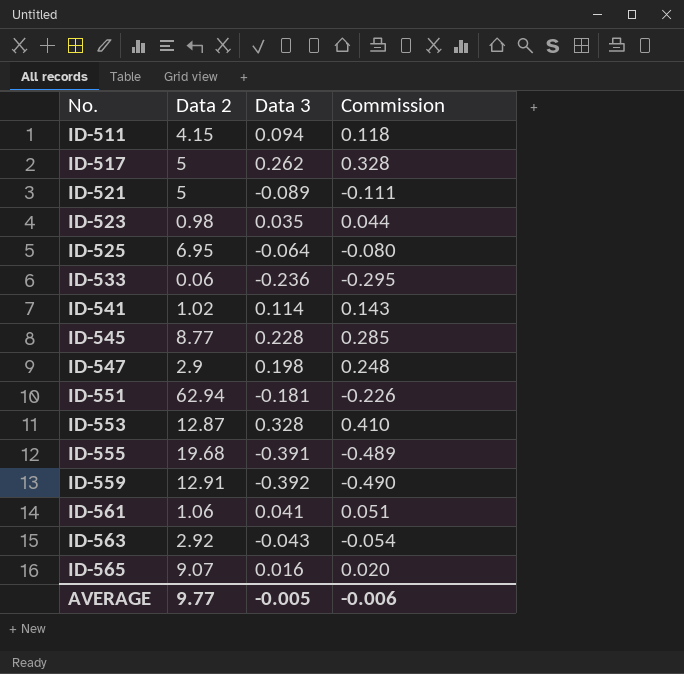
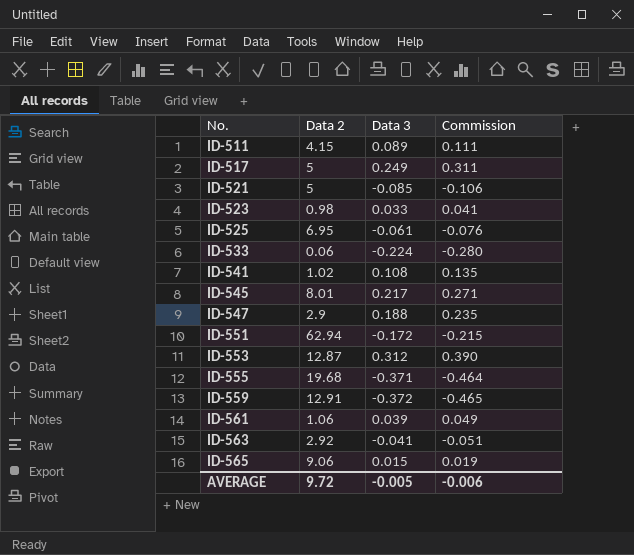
ID-511 | Data 3: 0.094 -> 0.089
ID-511 | Commission: 0.118 -> 0.111
ID-517 | Data 3: 0.262 -> 0.249
ID-517 | Commission: 0.328 -> 0.311
ID-521 | Data 3: -0.089 -> -0.085
ID-521 | Commission: -0.111 -> -0.106
ID-523 | Data 3: 0.035 -> 0.033
ID-523 | Commission: 0.044 -> 0.041
ID-525 | Data 3: -0.064 -> -0.061
ID-525 | Commission: -0.080 -> -0.076
ID-533 | Data 3: -0.236 -> -0.224
ID-533 | Commission: -0.295 -> -0.280
ID-541 | Data 3: 0.114 -> 0.108
ID-541 | Commission: 0.143 -> 0.135
ID-545 | Data 2: 8.77 -> 8.01
ID-545 | Data 3: 0.228 -> 0.217
ID-545 | Commission: 0.285 -> 0.271
ID-547 | Data 3: 0.198 -> 0.188
ID-547 | Commission: 0.248 -> 0.235
ID-551 | Data 3: -0.181 -> -0.172
ID-551 | Commission: -0.226 -> -0.215
ID-553 | Data 3: 0.328 -> 0.312
ID-553 | Commission: 0.410 -> 0.390
ID-555 | Data 3: -0.391 -> -0.371
ID-555 | Commission: -0.489 -> -0.464
ID-559 | Data 3: -0.392 -> -0.372
ID-559 | Commission: -0.490 -> -0.465
ID-561 | Data 3: 0.041 -> 0.039
ID-561 | Commission: 0.051 -> 0.049
ID-563 | Data 3: -0.043 -> -0.041
ID-563 | Commission: -0.054 -> -0.051
ID-565 | Data 2: 9.07 -> 9.06
ID-565 | Data 3: 0.016 -> 0.015
ID-565 | Commission: 0.020 -> 0.019
AVERAGE | Data 2: 9.77 -> 9.72

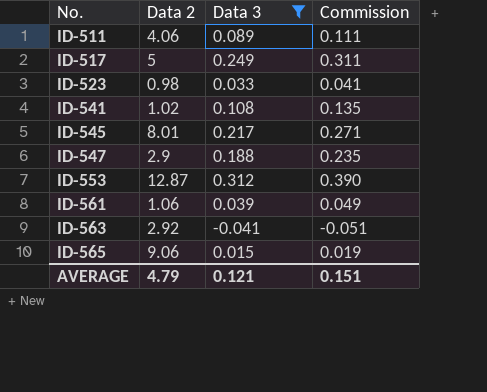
filter: none -> Data 3 >= -0.041
ID-511 | Data 2: 4.15 -> 4.06
AVERAGE | Data 2: 9.72 -> 4.79
AVERAGE | Data 3: -0.005 -> 0.121
AVERAGE | Commission: -0.006 -> 0.151

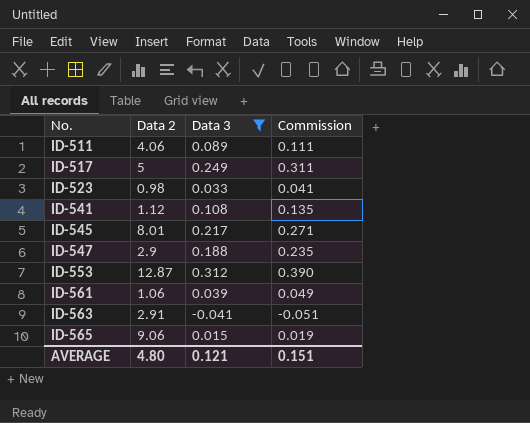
ID-541 | Data 2: 1.02 -> 1.12
ID-563 | Data 2: 2.92 -> 2.91
AVERAGE | Data 2: 4.79 -> 4.80

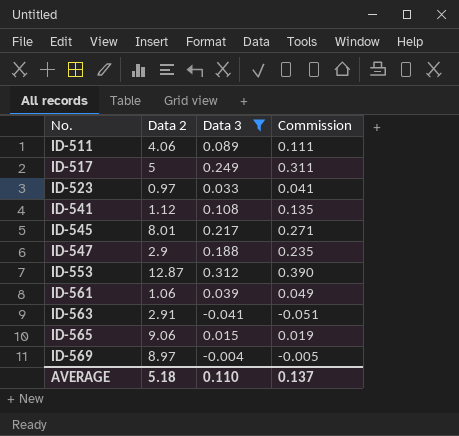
ID-523 | Data 2: 0.98 -> 0.97
row ID-569: none -> 8.97 | -0.004 | -0.005
AVERAGE | Data 2: 4.80 -> 5.18
AVERAGE | Data 3: 0.121 -> 0.110
AVERAGE | Commission: 0.151 -> 0.137

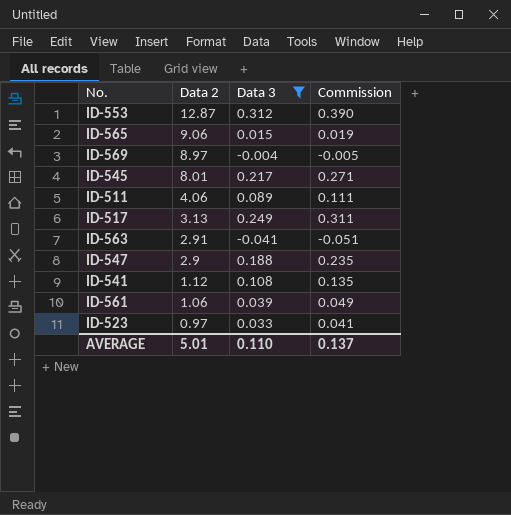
row order: No. ascending -> Data 2 descending
ID-517 | Data 2: 5 -> 3.13
AVERAGE | Data 2: 5.18 -> 5.01

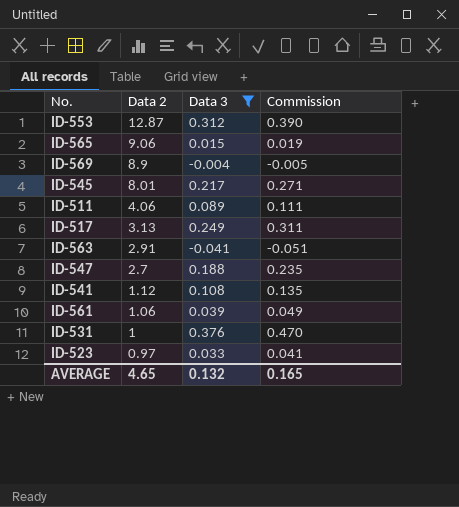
ID-569 | Data 2: 8.97 -> 8.9
ID-547 | Data 2: 2.9 -> 2.7
row ID-531: none -> 1 | 0.376 | 0.470
AVERAGE | Data 2: 5.01 -> 4.65
AVERAGE | Data 3: 0.110 -> 0.132
AVERAGE | Commission: 0.137 -> 0.165

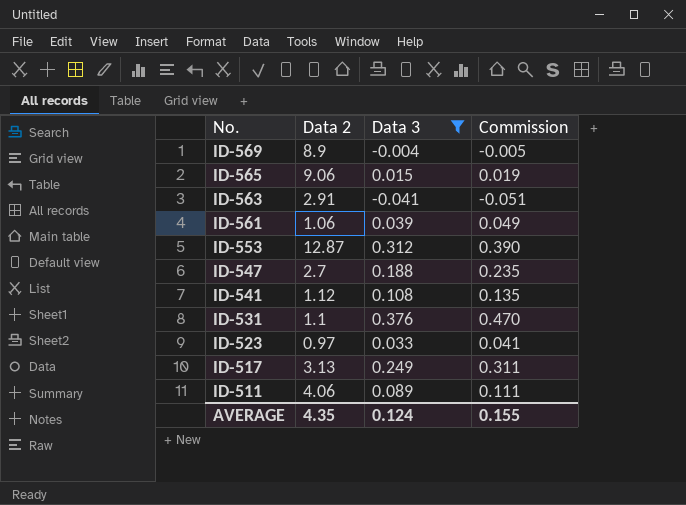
row order: Data 2 descending -> No. descending
row ID-545: 8.01 | 0.217 | 0.271 -> none
ID-531 | Data 2: 1 -> 1.1
AVERAGE | Data 2: 4.65 -> 4.35
AVERAGE | Data 3: 0.132 -> 0.124
AVERAGE | Commission: 0.165 -> 0.155

